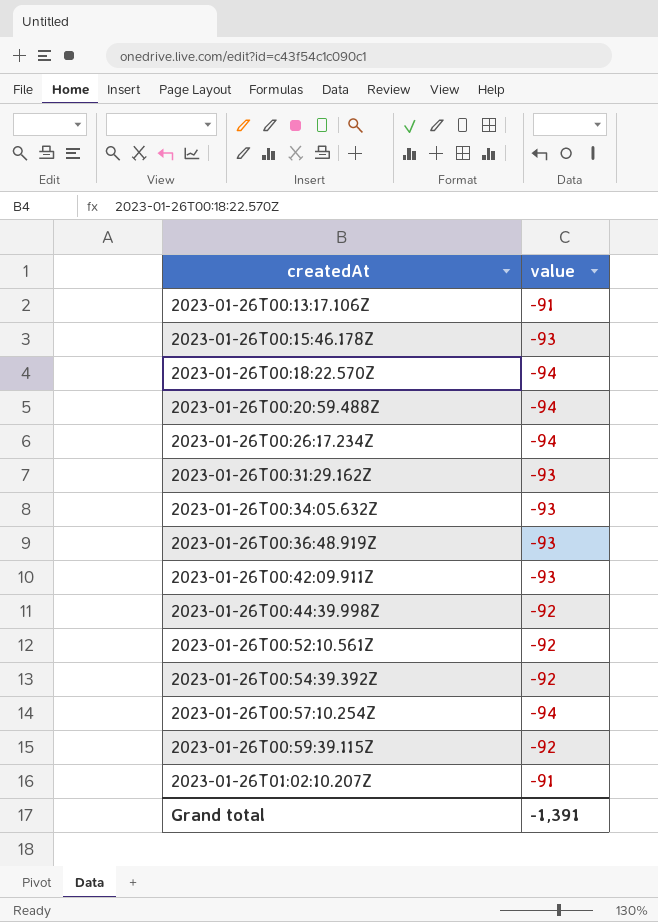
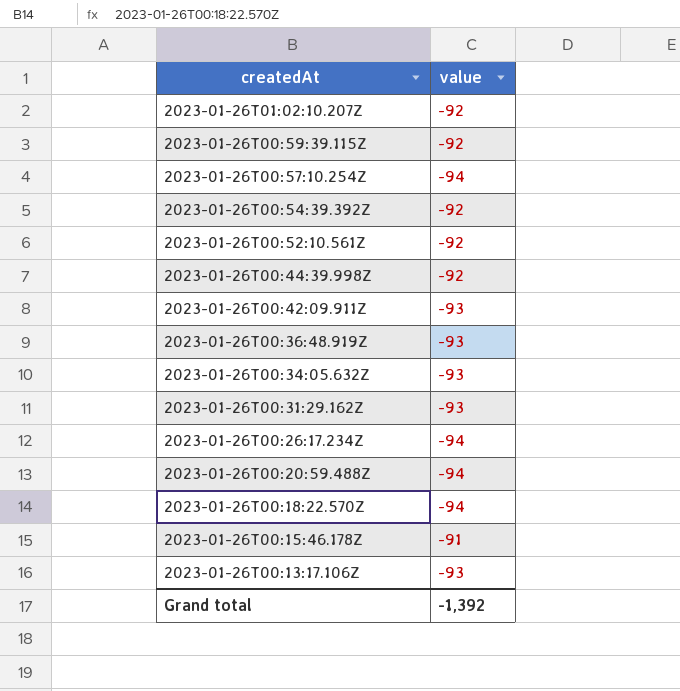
row order: createdAt ascending -> createdAt descending
2023-01-26T01:02:10.207Z | value: -91 -> -92
2023-01-26T00:15:46.178Z | value: -93 -> -91
2023-01-26T00:13:17.106Z | value: -91 -> -93
Grand total | value: -1,391 -> -1,392

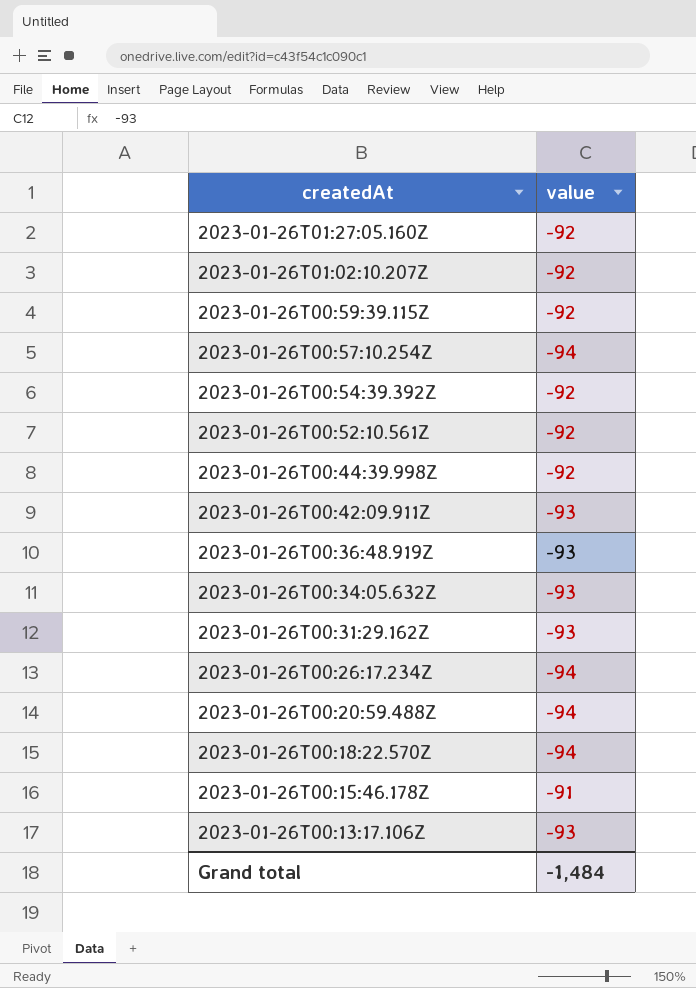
row 2023-01-26T01:27:05.160Z: none -> -92
Grand total | value: -1,392 -> -1,484

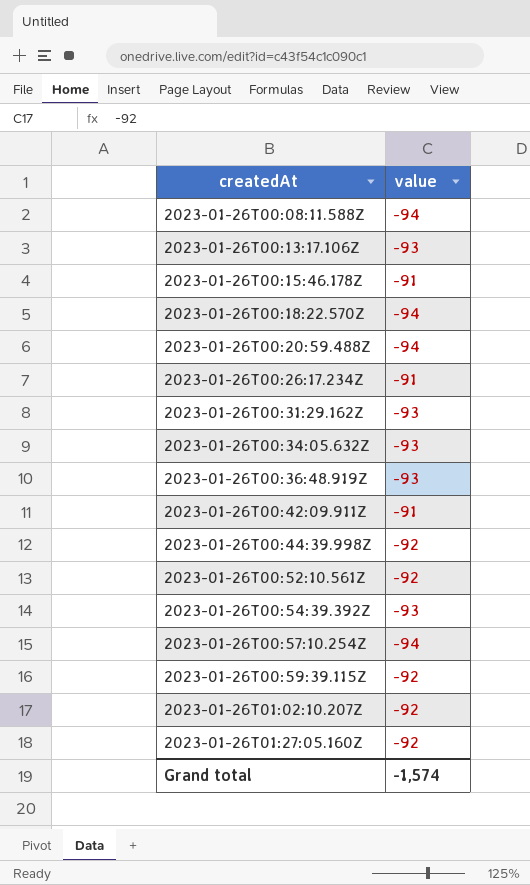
row order: createdAt descending -> createdAt ascending
row 2023-01-26T00:08:11.588Z: none -> -94
2023-01-26T00:26:17.234Z | value: -94 -> -91
2023-01-26T00:42:09.911Z | value: -93 -> -91
2023-01-26T00:54:39.392Z | value: -92 -> -93
Grand total | value: -1,484 -> -1,574

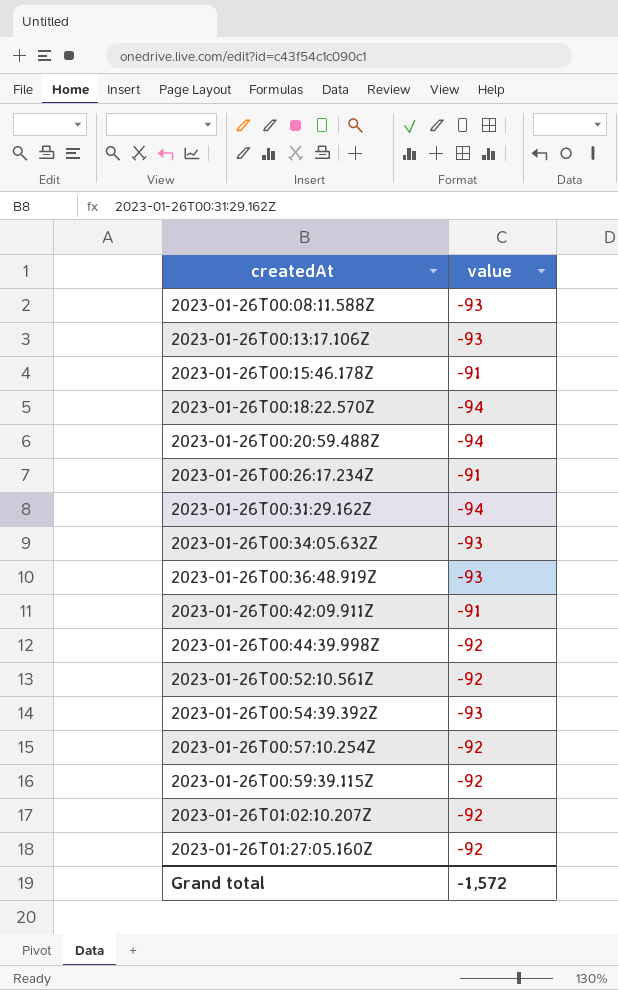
2023-01-26T00:08:11.588Z | value: -94 -> -93
2023-01-26T00:31:29.162Z | value: -93 -> -94
2023-01-26T00:57:10.254Z | value: -94 -> -92
Grand total | value: -1,574 -> -1,572

